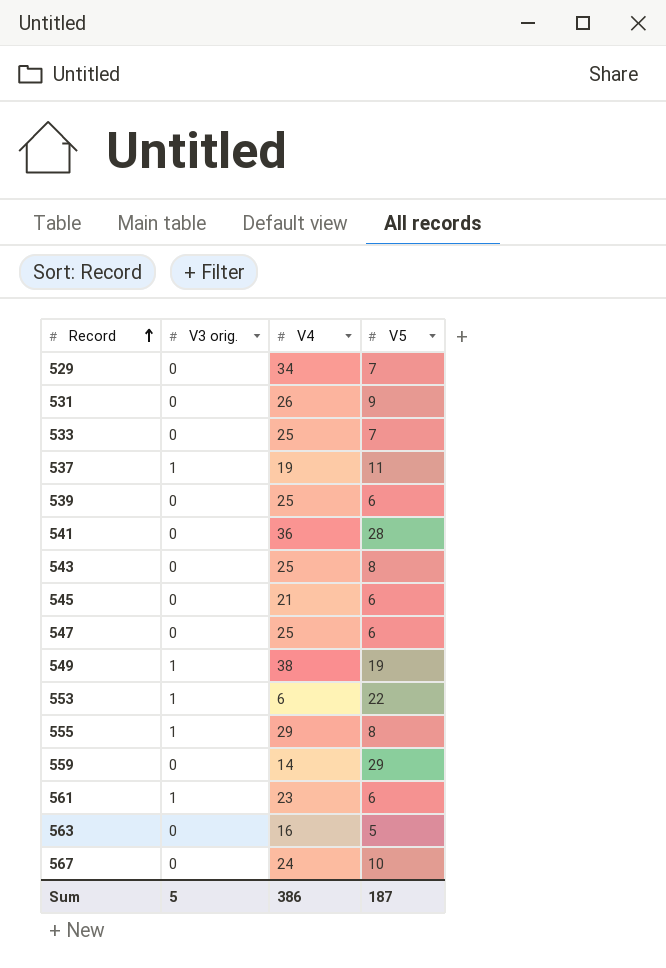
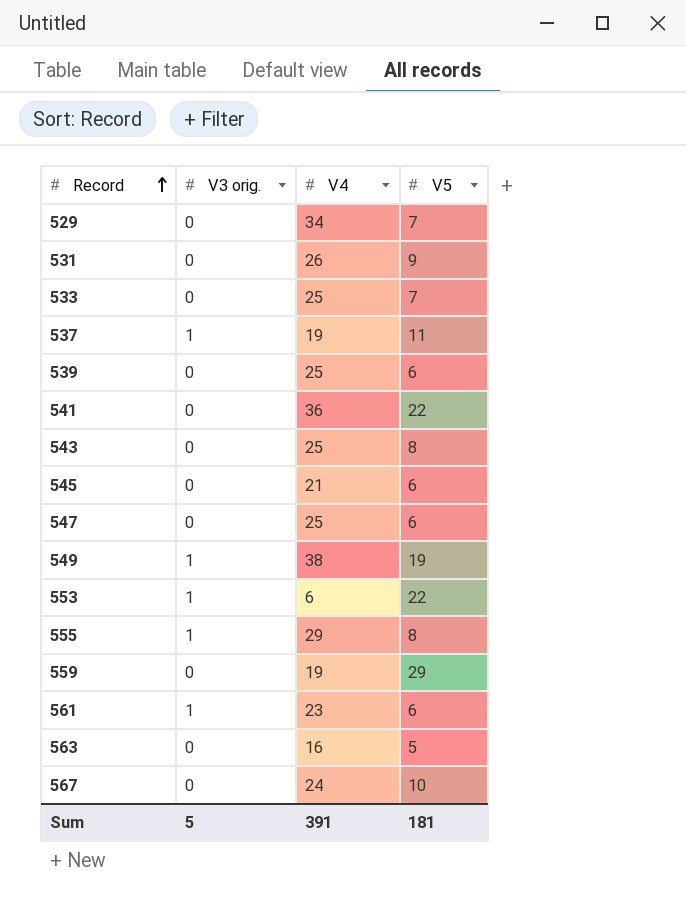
541 | V5: 28 -> 22
559 | V4: 14 -> 19
Sum | V4: 386 -> 391
Sum | V5: 187 -> 181

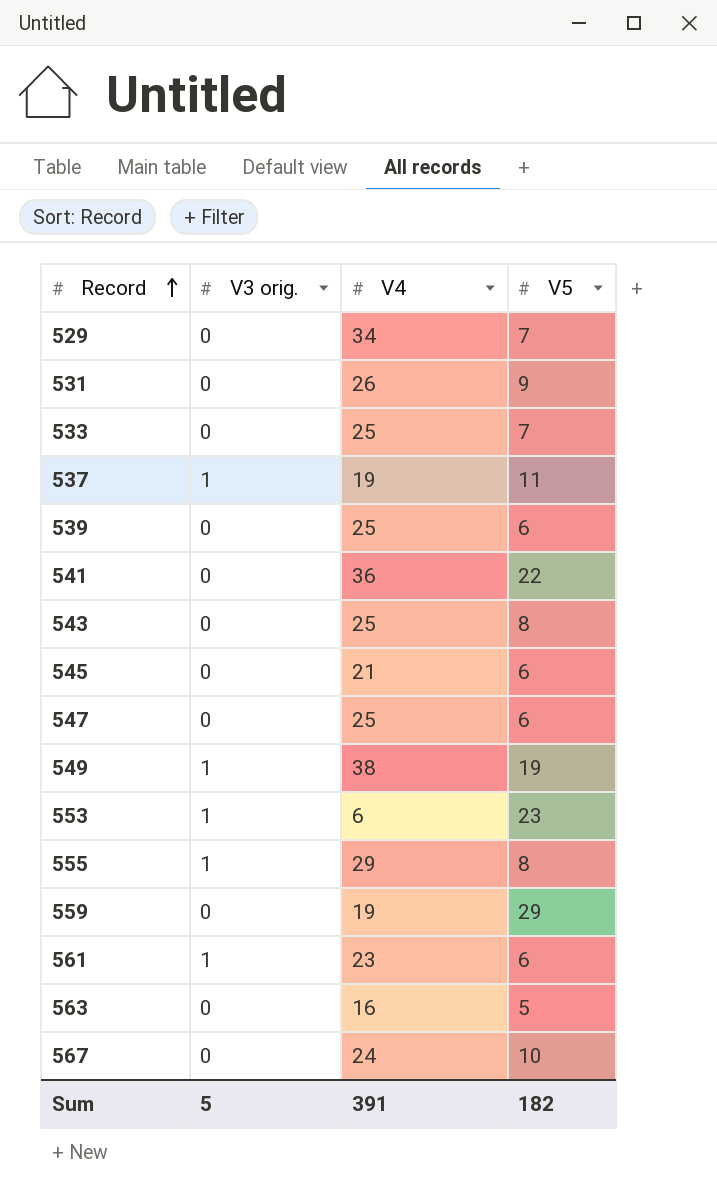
553 | V5: 22 -> 23
Sum | V5: 181 -> 182

